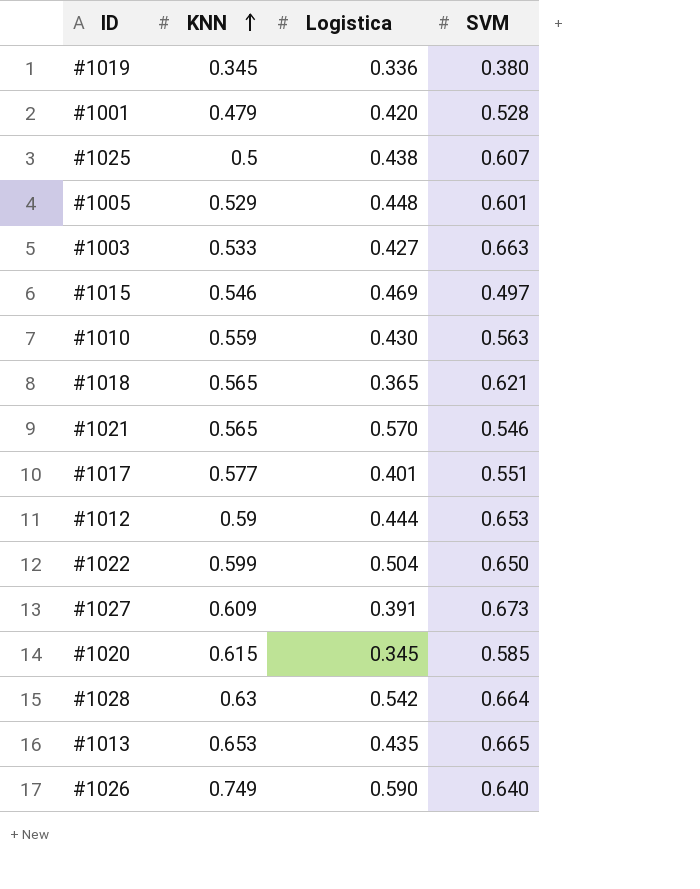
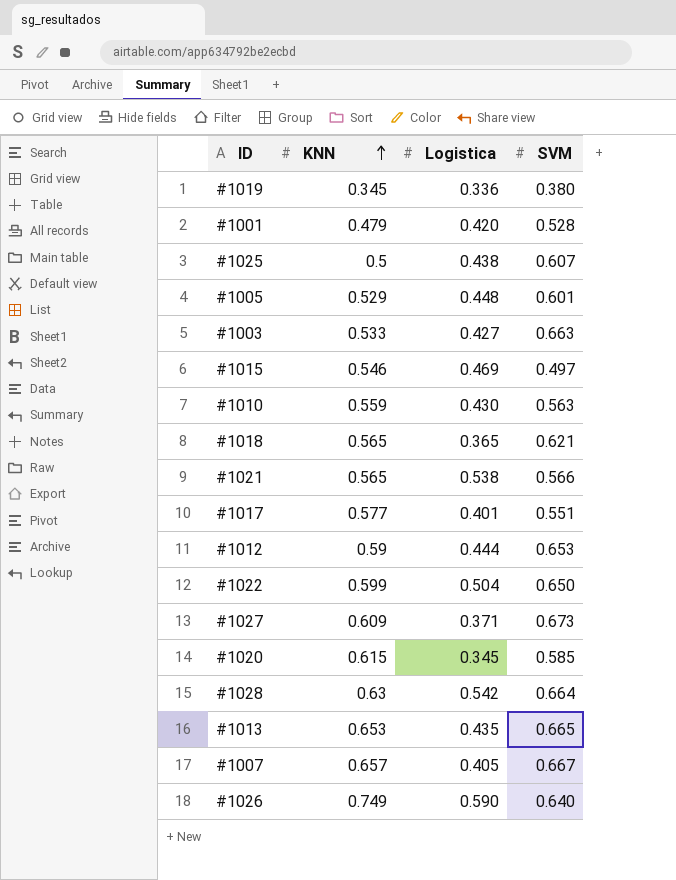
#1021 | Logistica: 0.570 -> 0.538
#1021 | SVM: 0.546 -> 0.566
#1027 | Logistica: 0.391 -> 0.371
row #1007: none -> 0.657 | 0.405 | 0.667

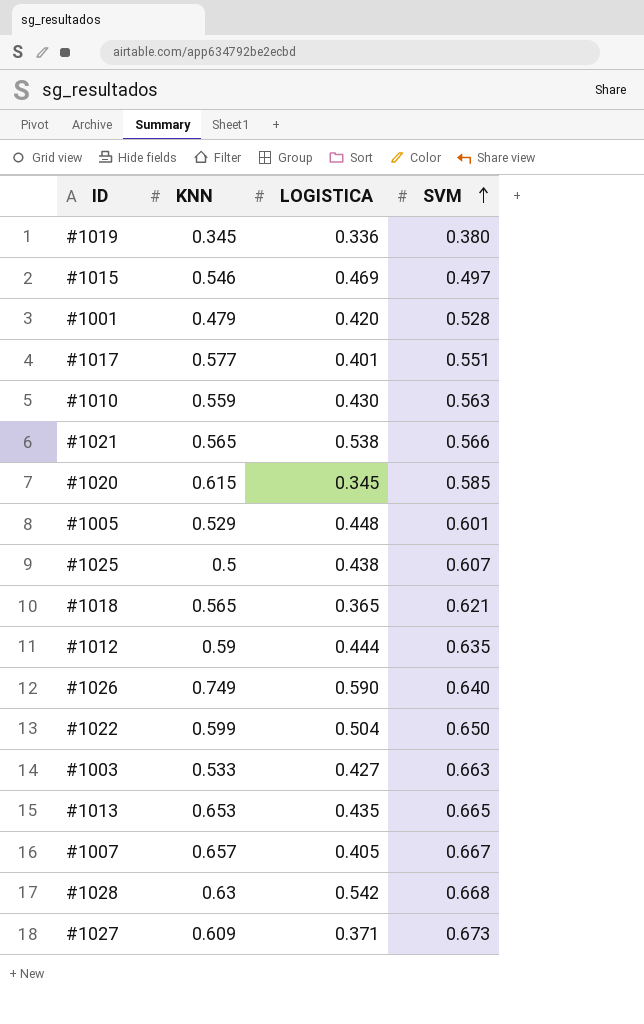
row order: KNN ascending -> SVM ascending
column name: Logistica -> LOGISTICA
#1012 | SVM: 0.653 -> 0.635
#1028 | SVM: 0.664 -> 0.668

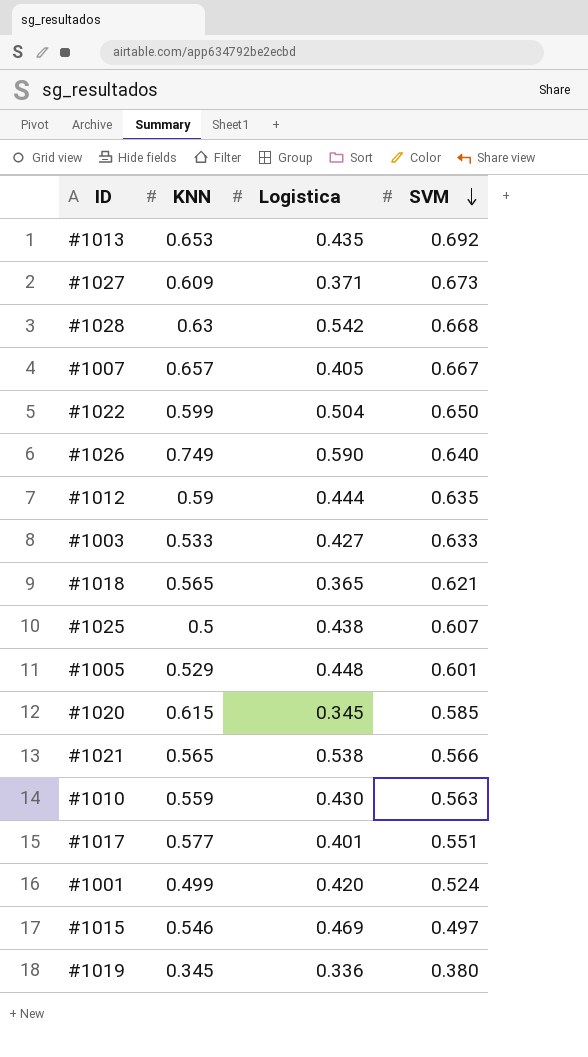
row order: SVM ascending -> SVM descending
column name: LOGISTICA -> Logistica
#1013 | SVM: 0.665 -> 0.692
#1003 | SVM: 0.663 -> 0.633
#1001 | KNN: 0.479 -> 0.499
#1001 | SVM: 0.528 -> 0.524

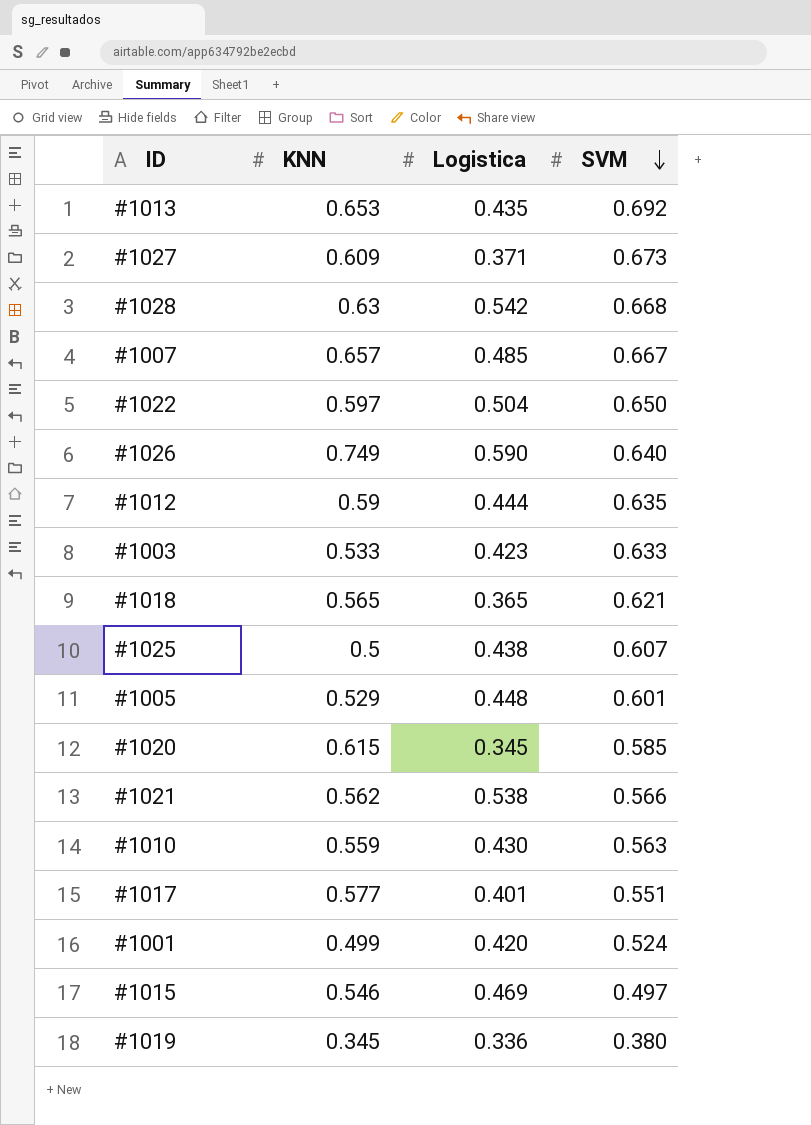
#1007 | Logistica: 0.405 -> 0.485
#1022 | KNN: 0.599 -> 0.597
#1003 | Logistica: 0.427 -> 0.423
#1021 | KNN: 0.565 -> 0.562

